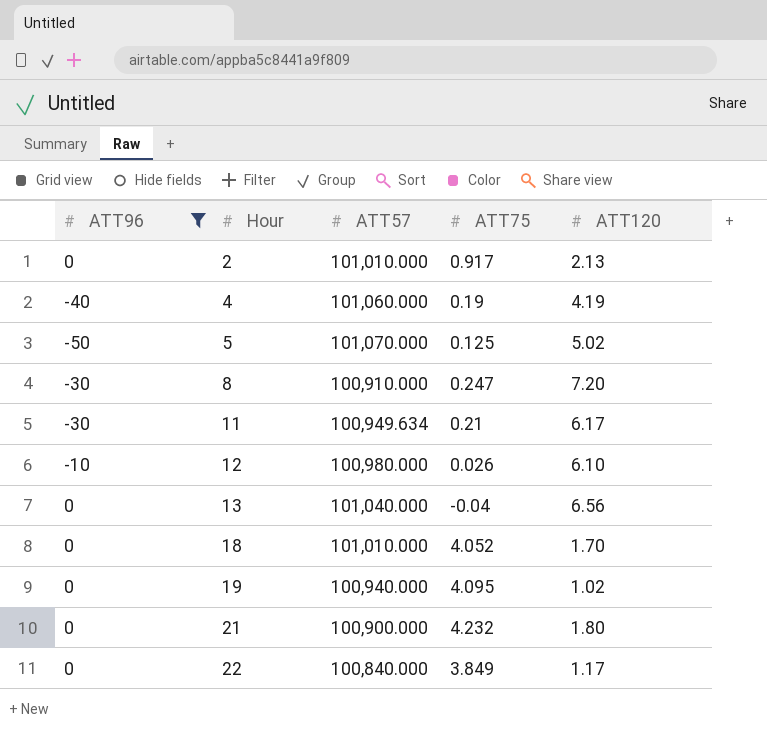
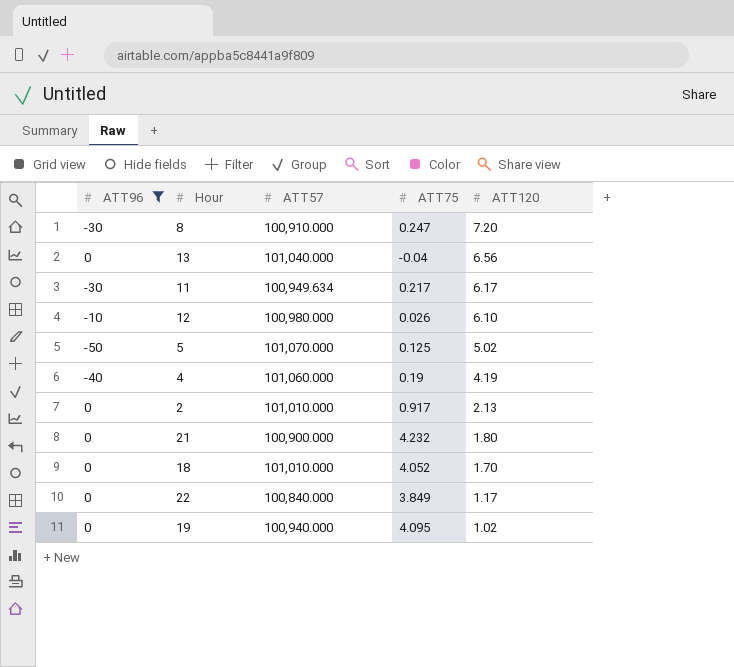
row order: Hour ascending -> ATT120 descending
11 | ATT75: 0.21 -> 0.217

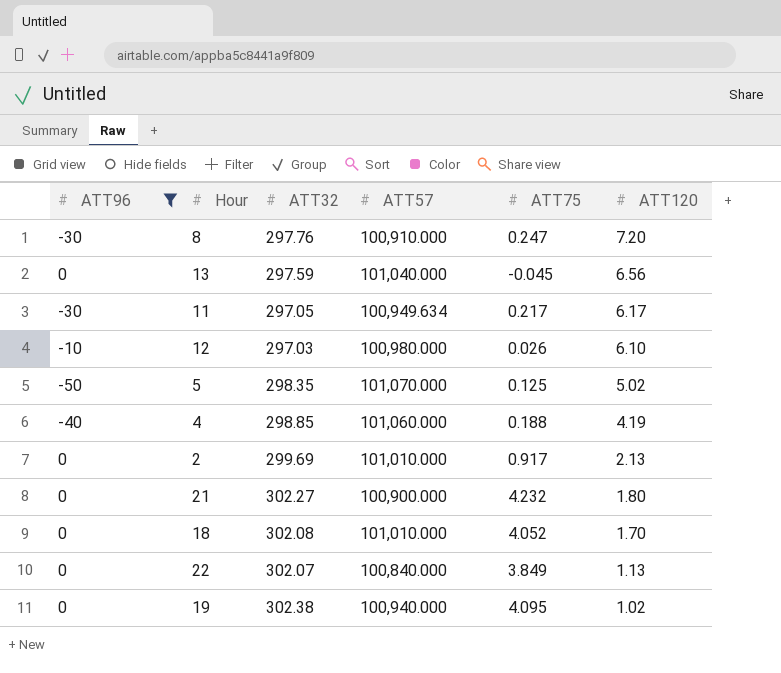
column ATT32 | position: none -> 3
13 | ATT75: -0.04 -> -0.045
4 | ATT75: 0.19 -> 0.188
22 | ATT120: 1.17 -> 1.13

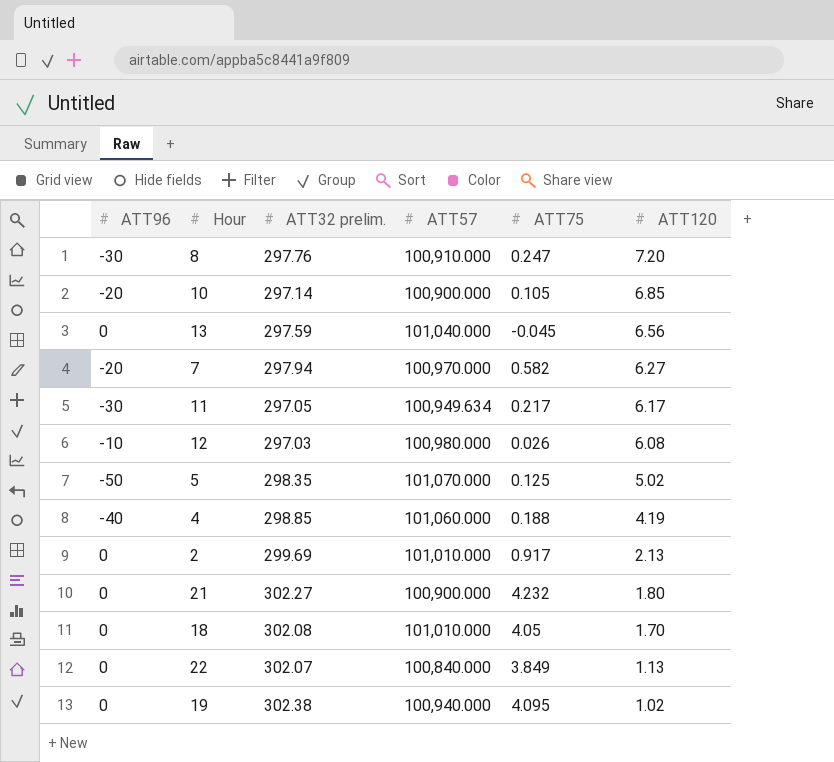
filter: ATT96 != -20 -> none
column name: ATT32 -> ATT32 prelim.
12 | ATT120: 6.10 -> 6.08
18 | ATT75: 4.052 -> 4.05

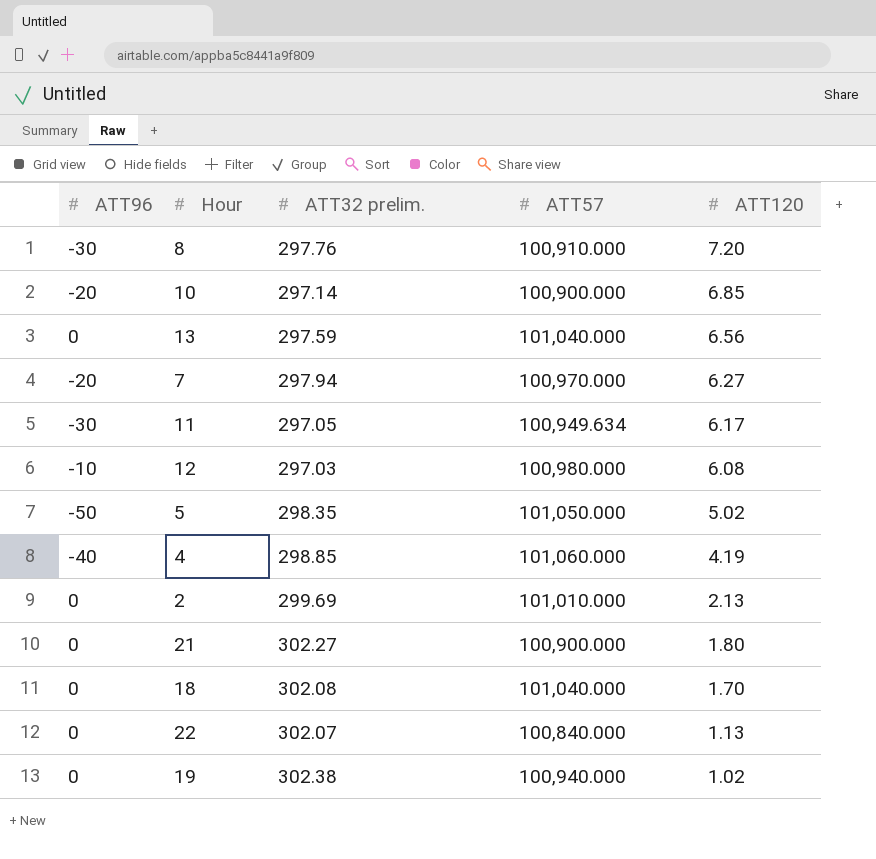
column ATT75 | position: 5 -> none
5 | ATT57: 101,070.000 -> 101,050.000
18 | ATT57: 101,010.000 -> 101,040.000

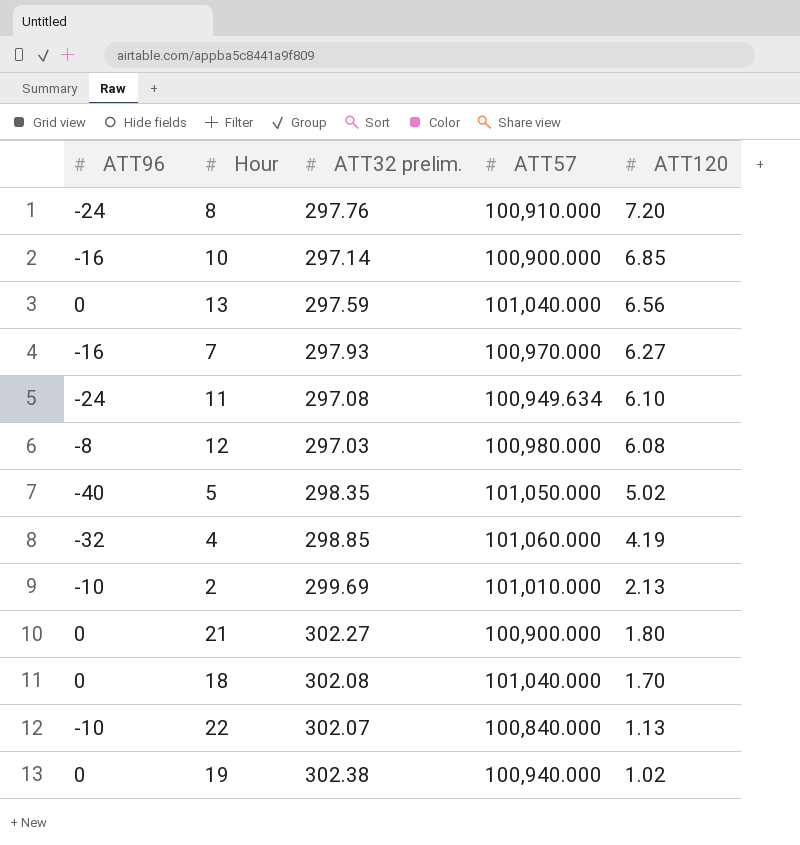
8 | ATT96: -30 -> -24
10 | ATT96: -20 -> -16
7 | ATT96: -20 -> -16
7 | ATT32 prelim.: 297.94 -> 297.93
11 | ATT96: -30 -> -24
11 | ATT32 prelim.: 297.05 -> 297.08
11 | ATT120: 6.17 -> 6.10
12 | ATT96: -10 -> -8
5 | ATT96: -50 -> -40
4 | ATT96: -40 -> -32
2 | ATT96: 0 -> -10
22 | ATT96: 0 -> -10

